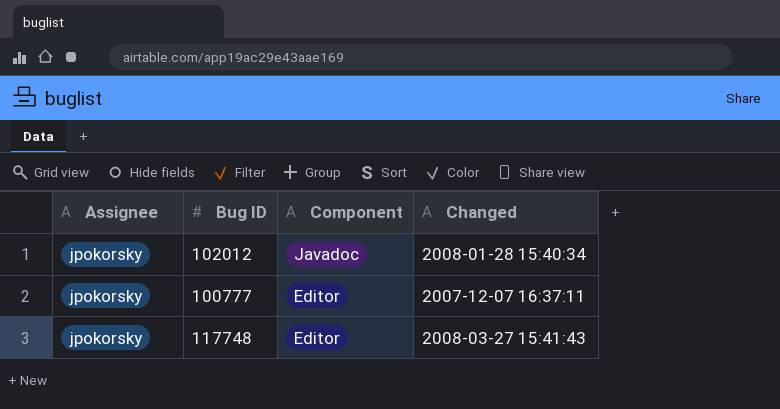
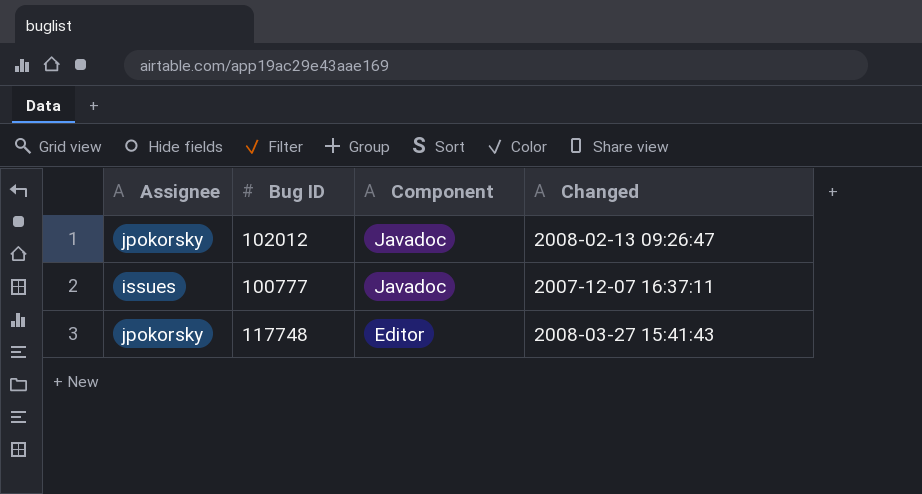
102012 | Changed: 2008-01-28 15:40:34 -> 2008-02-13 09:26:47
100777 | Assignee: jpokorsky -> issues
100777 | Component: Editor -> Javadoc

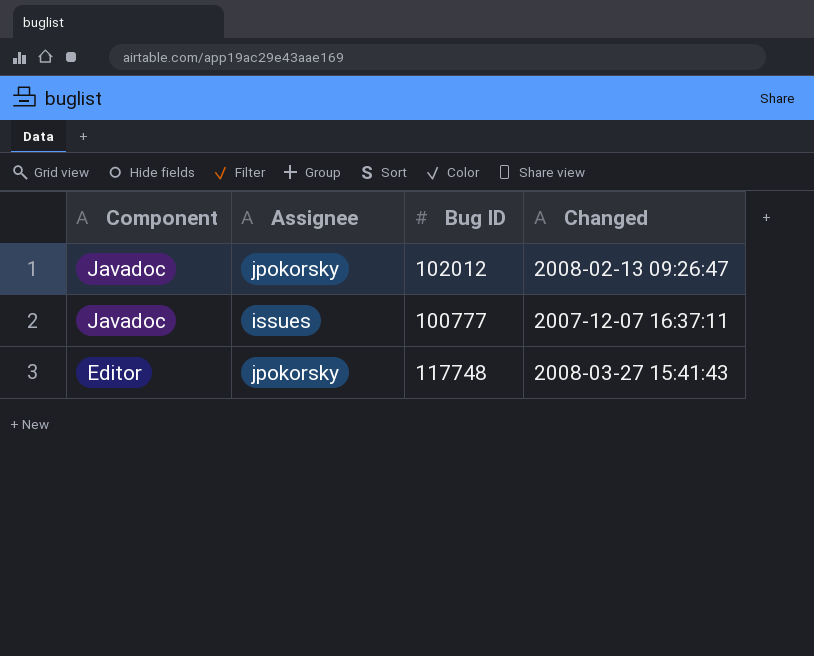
column Component | position: 3 -> 1

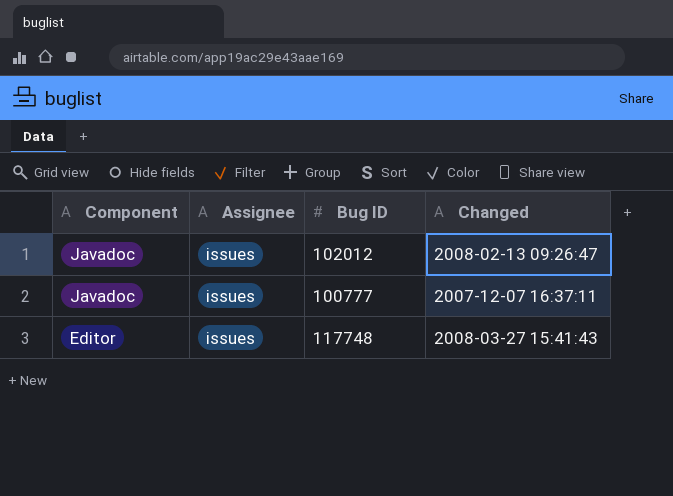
102012 | Assignee: jpokorsky -> issues
117748 | Assignee: jpokorsky -> issues

